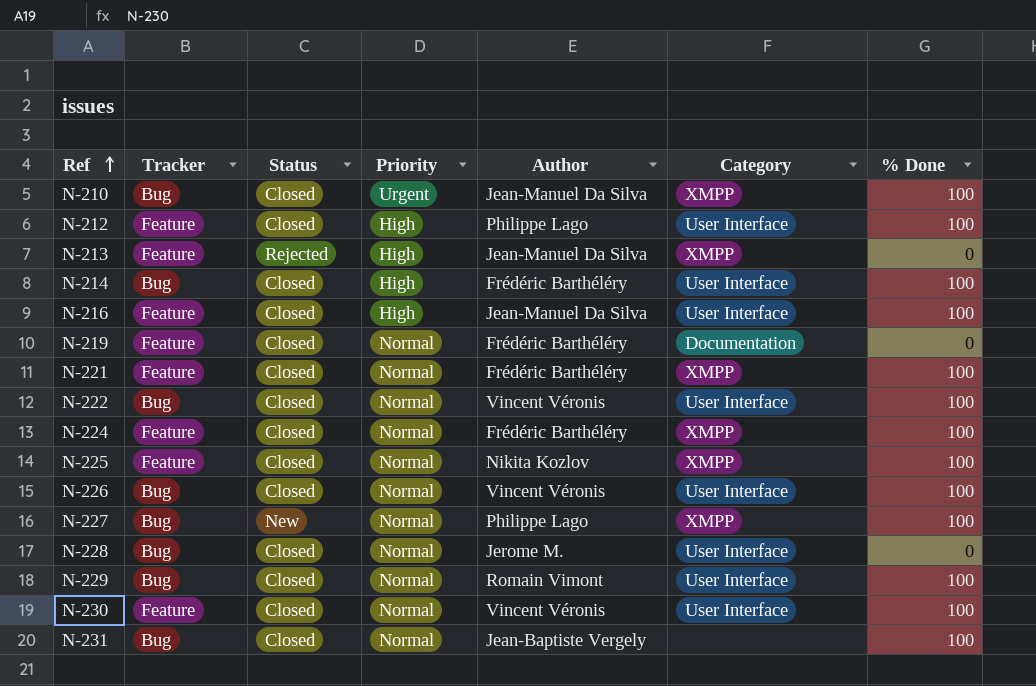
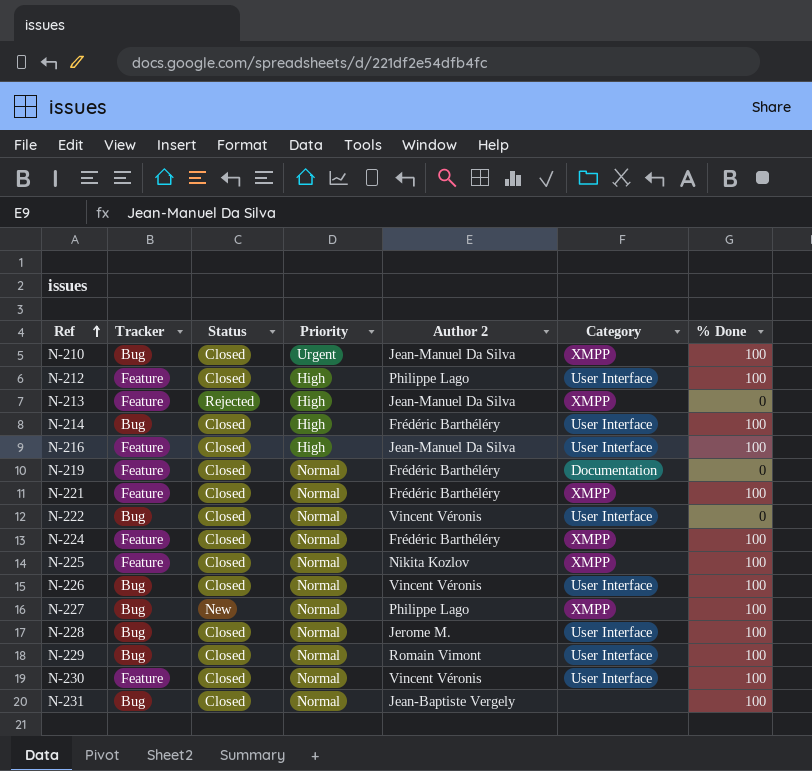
column name: Author -> Author 2
N-222 | % Done: 100 -> 0
N-228 | % Done: 0 -> 100

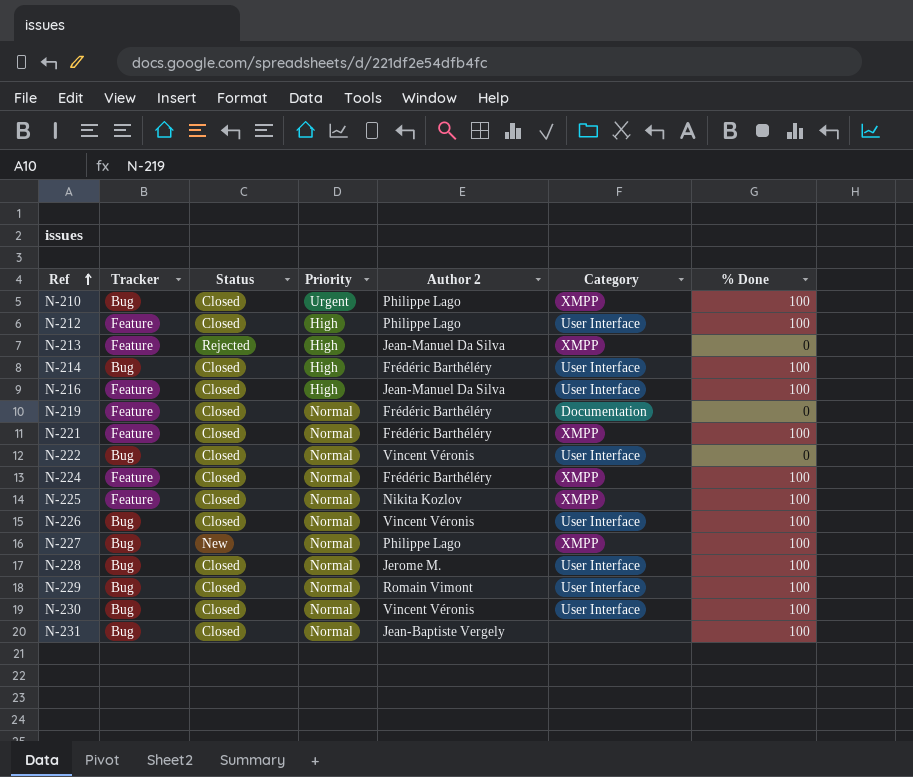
N-210 | Author 2: Jean-Manuel Da Silva -> Philippe Lago
N-230 | Tracker: Feature -> Bug

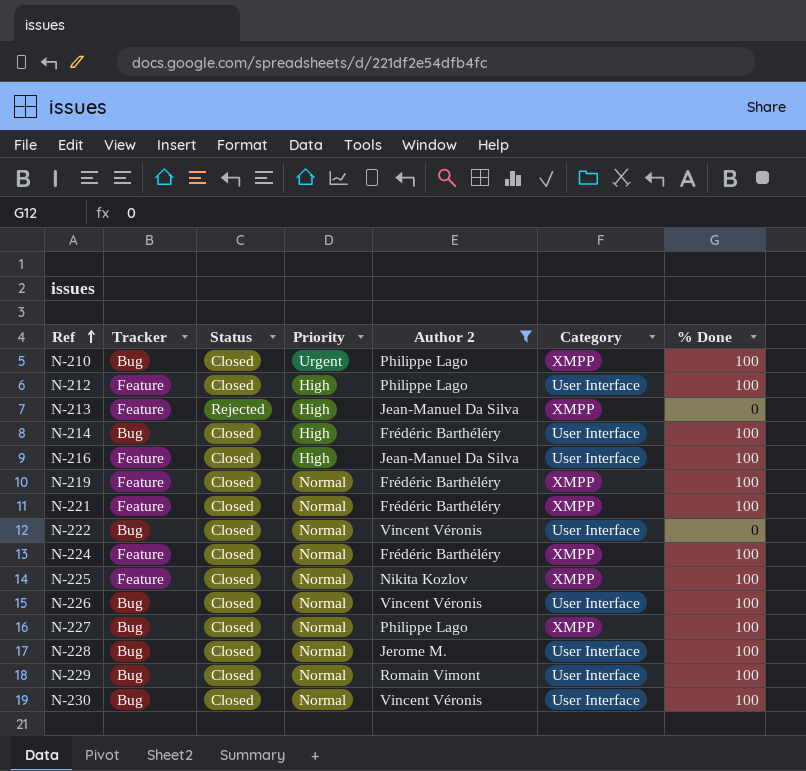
filter: none -> Author 2 != Jean-Baptiste Vergely
N-219 | Category: Documentation -> XMPP
N-219 | % Done: 0 -> 100
N-227 | Status: New -> Closed

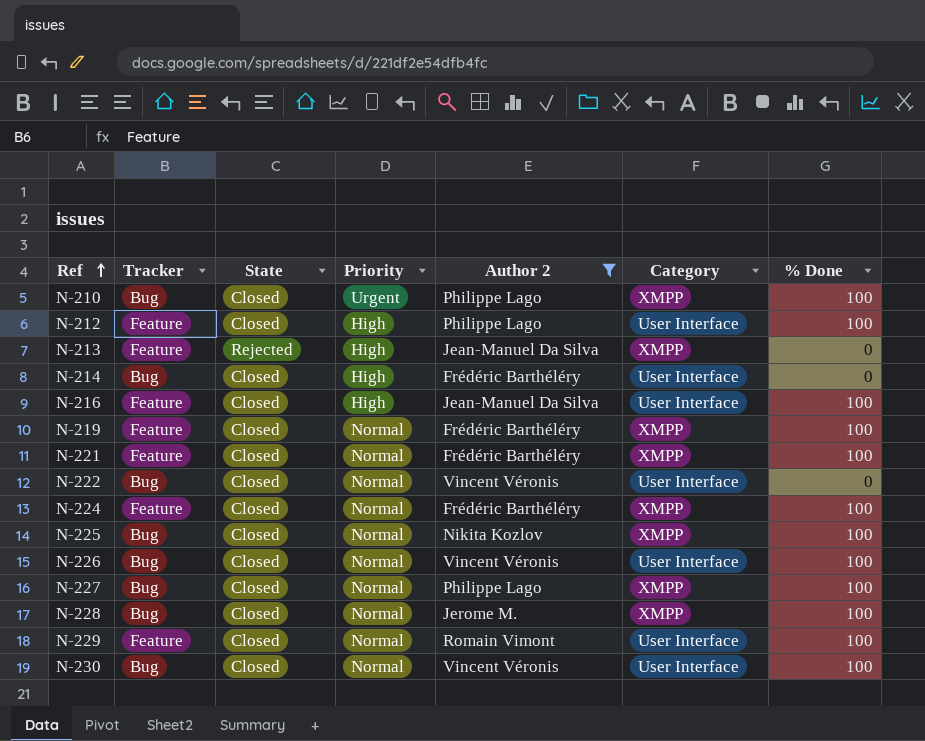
column name: Status -> State
N-214 | % Done: 100 -> 0
N-225 | Tracker: Feature -> Bug
N-228 | Category: User Interface -> XMPP
N-229 | Tracker: Bug -> Feature

